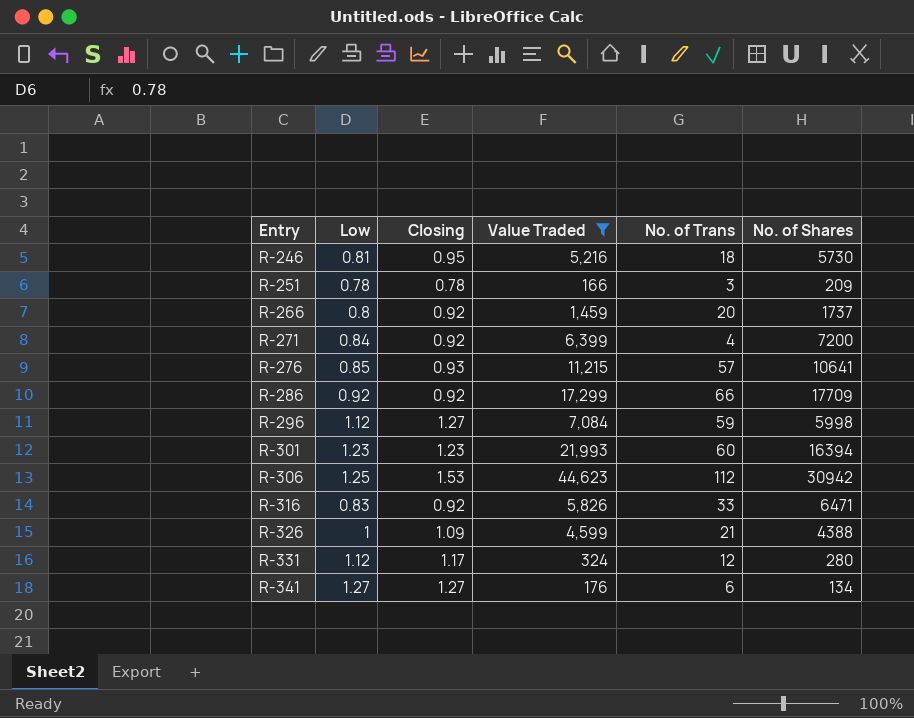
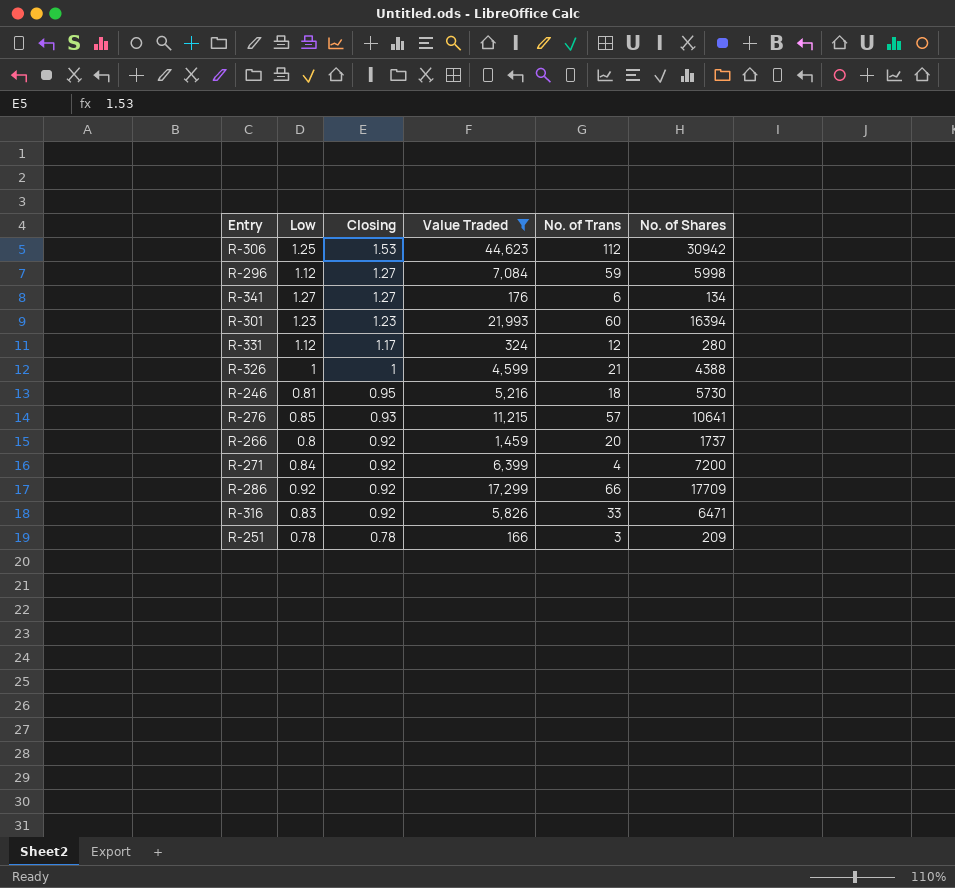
row order: Entry ascending -> Closing descending
R-326 | Closing: 1.09 -> 1

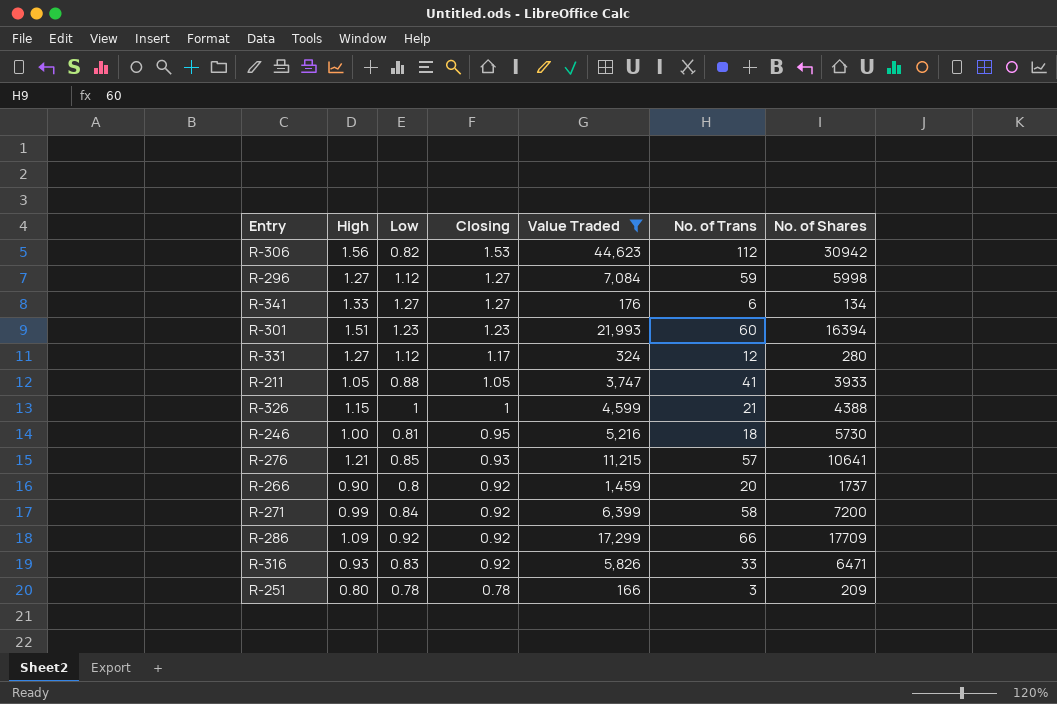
column High | position: none -> 2
R-306 | Low: 1.25 -> 0.82
row R-211: none -> 1.05 | 0.88 | 1.05 | 3,747 | 41 | 3933
R-271 | No. of Trans: 4 -> 58

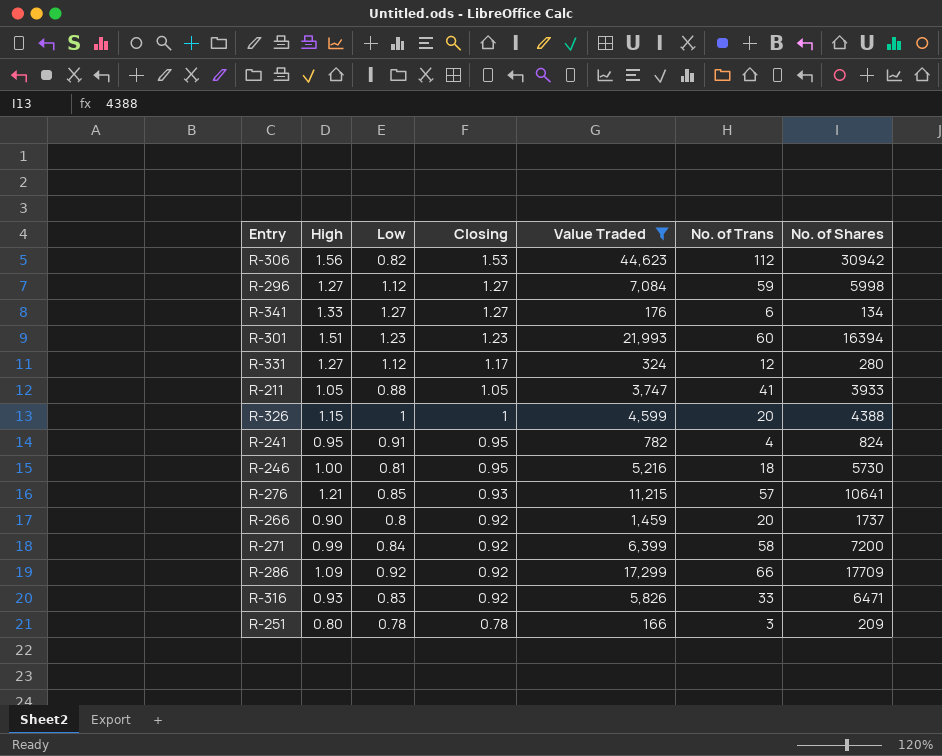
R-326 | No. of Trans: 21 -> 20
row R-241: none -> 0.95 | 0.91 | 0.95 | 782 | 4 | 824

